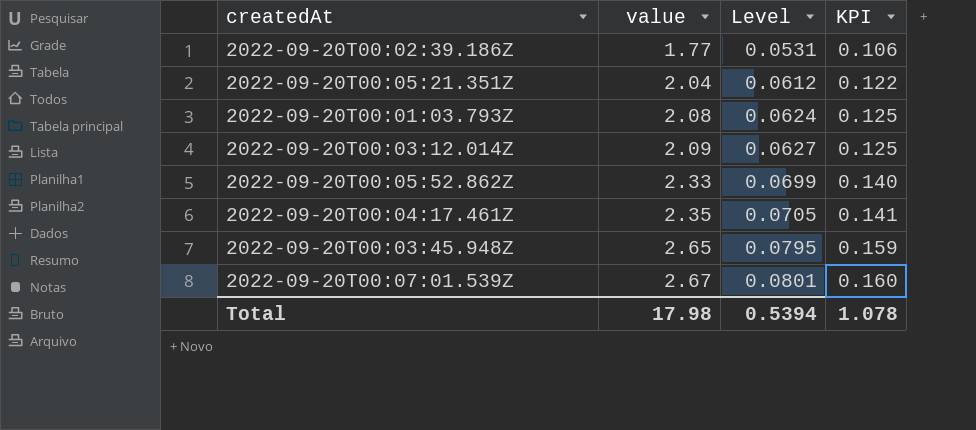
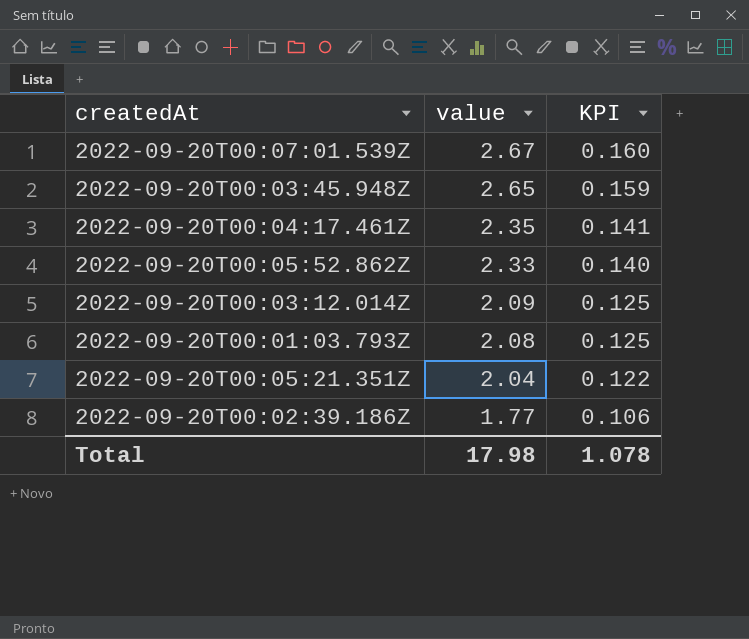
row order: value ascending -> value descending
column Level | formula: [value] * 0.03 -> none

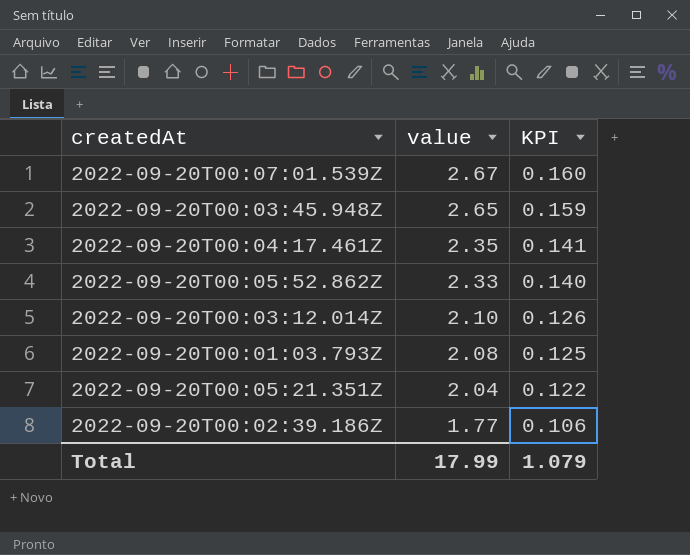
2022-09-20T00:03:12.014Z | value: 2.09 -> 2.10
2022-09-20T00:03:12.014Z | KPI: 0.125 -> 0.126
Total | value: 17.98 -> 17.99
Total | KPI: 1.078 -> 1.079

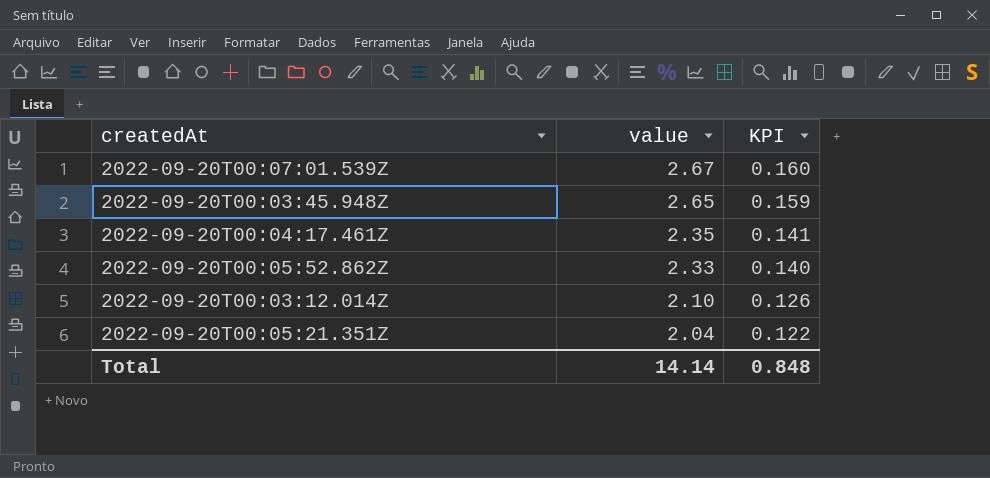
row 2022-09-20T00:01:03.793Z: 2.08 | 0.125 -> none
row 2022-09-20T00:02:39.186Z: 1.77 | 0.106 -> none
Total | value: 17.99 -> 14.14
Total | KPI: 1.079 -> 0.848

